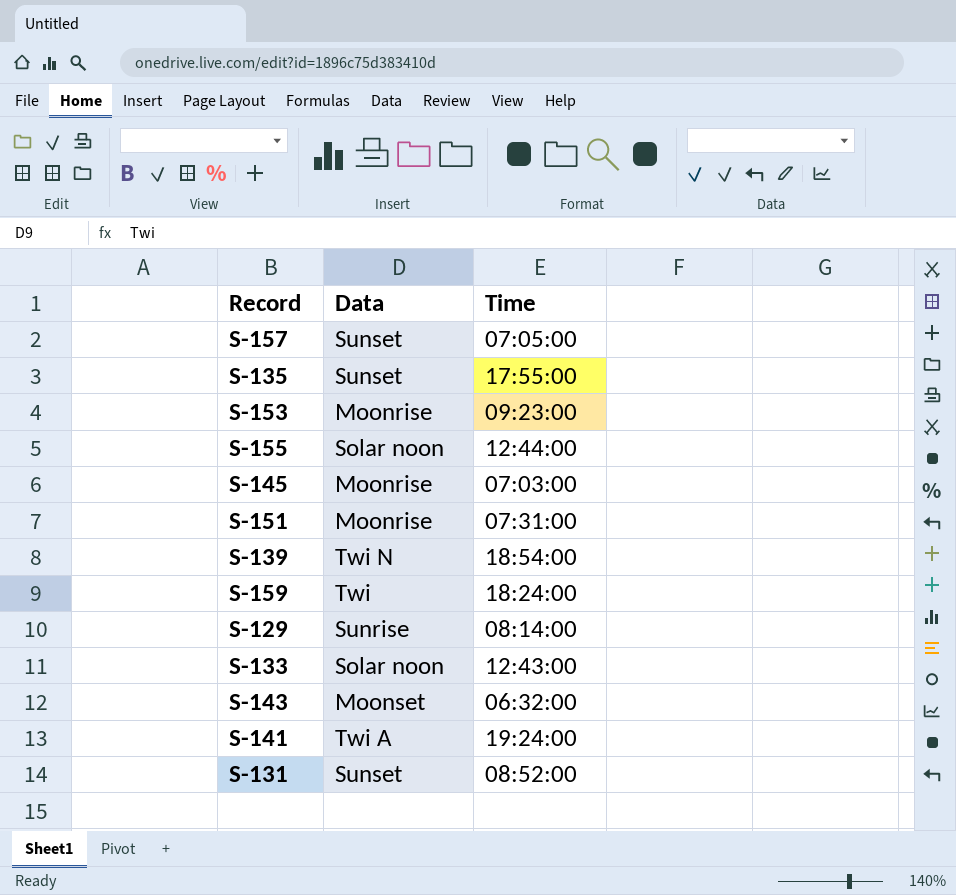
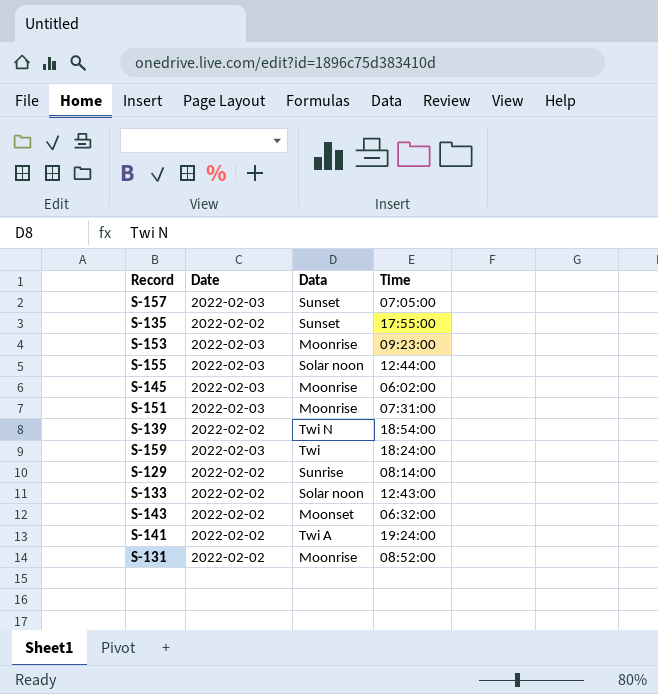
column Date | position: none -> 2
S-145 | Time: 07:03:00 -> 06:02:00
S-131 | Data: Sunset -> Moonrise

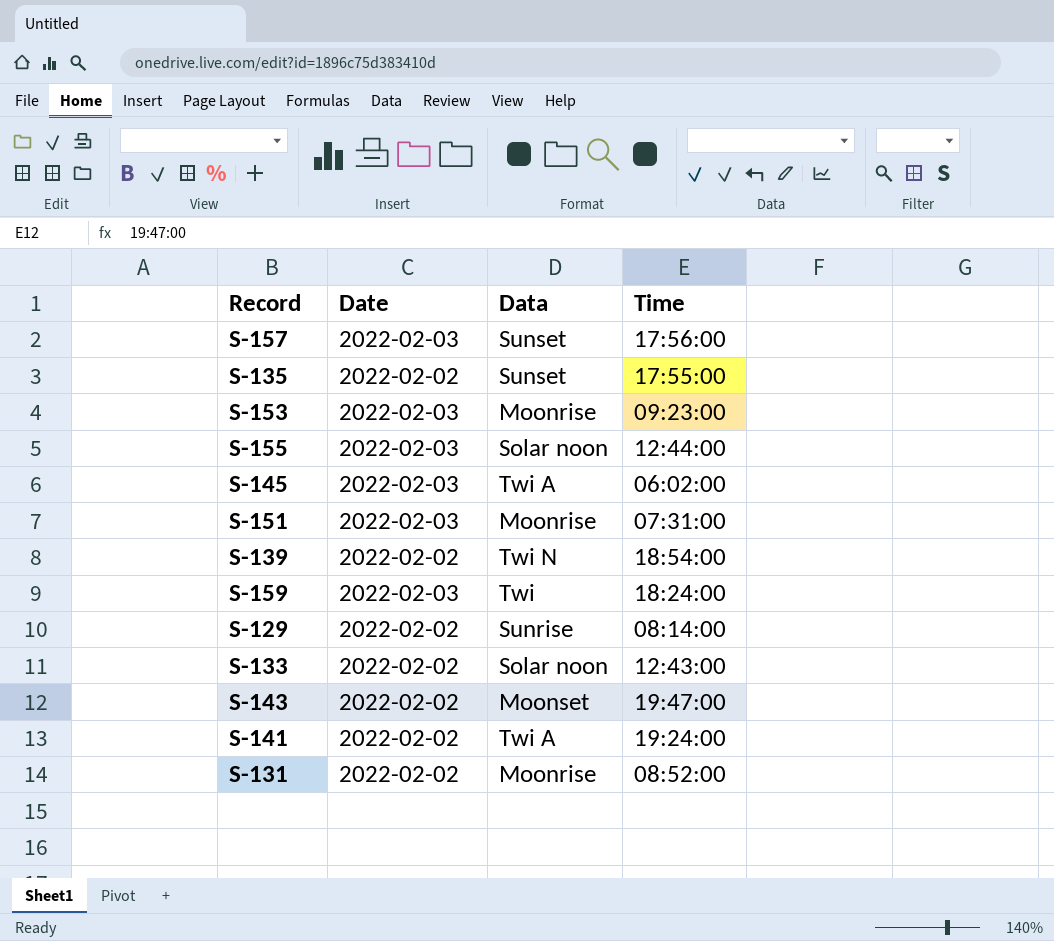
S-157 | Time: 07:05:00 -> 17:56:00
S-145 | Data: Moonrise -> Twi A
S-143 | Time: 06:32:00 -> 19:47:00

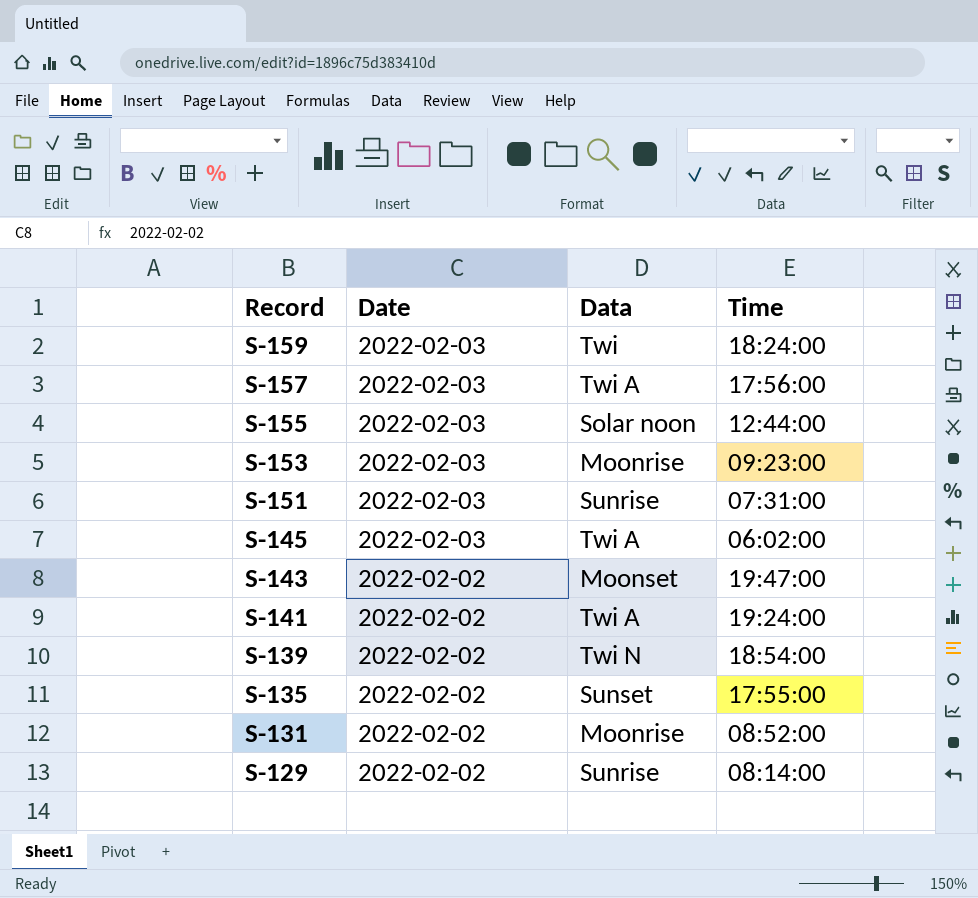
row order: none -> Record descending
row S-133: 2022-02-02 | Solar noon | 12:43:00 -> none
S-157 | Data: Sunset -> Twi A
S-151 | Data: Moonrise -> Sunrise

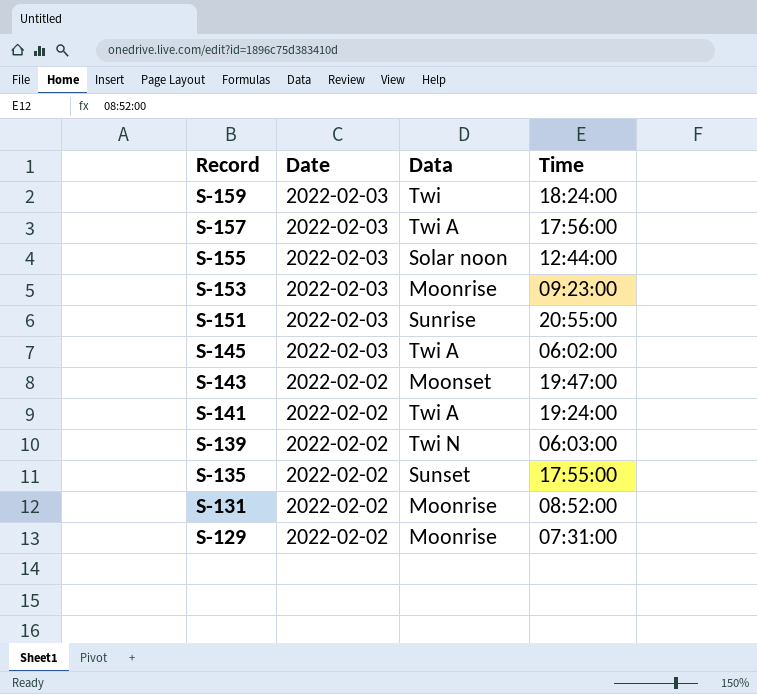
S-151 | Time: 07:31:00 -> 20:55:00
S-139 | Time: 18:54:00 -> 06:03:00
S-129 | Data: Sunrise -> Moonrise
S-129 | Time: 08:14:00 -> 07:31:00

